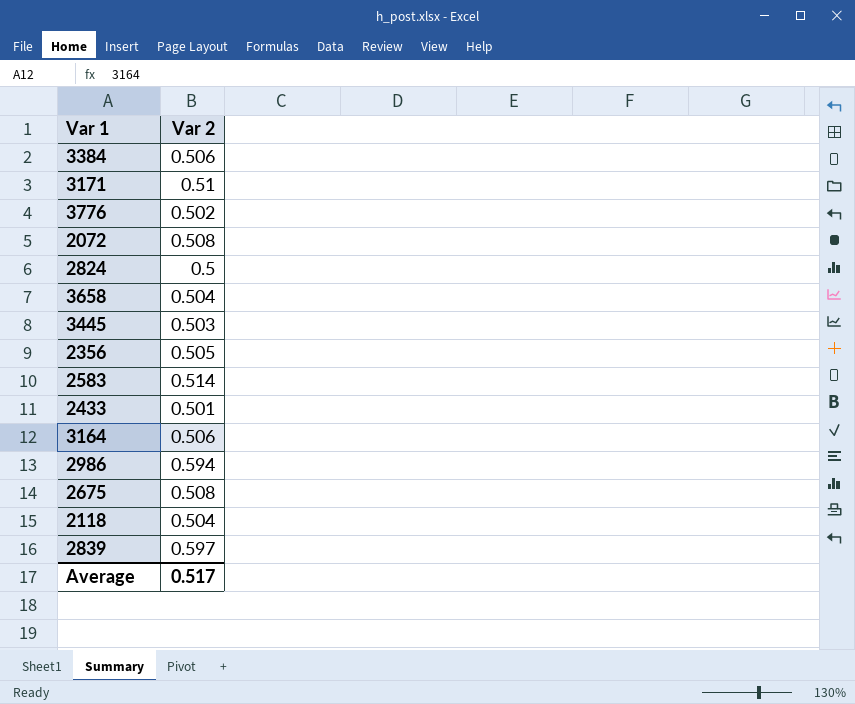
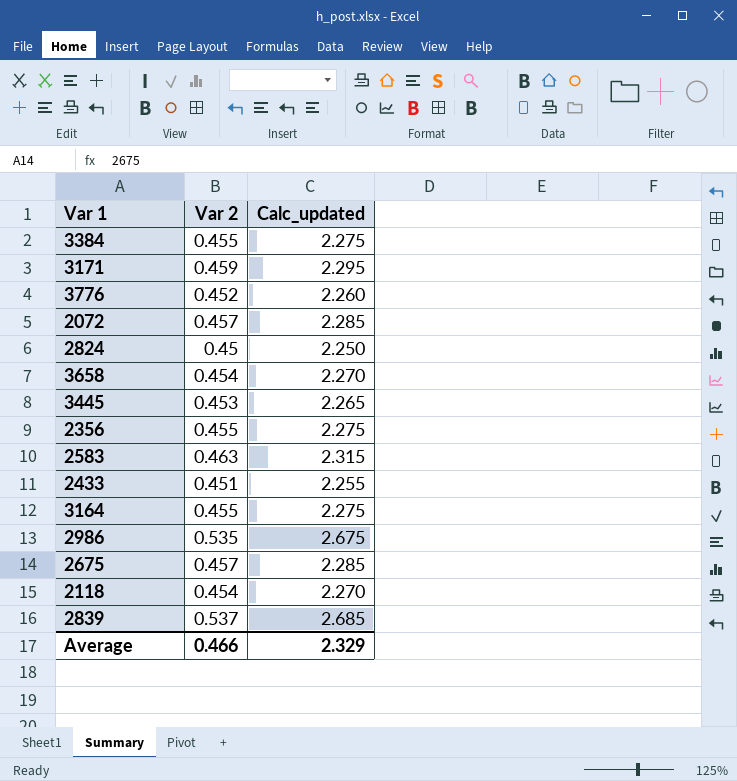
column Calc_updated | formula: none -> [Var 2] * 5
3384 | Var 2: 0.506 -> 0.455
3171 | Var 2: 0.51 -> 0.459
3776 | Var 2: 0.502 -> 0.452
2072 | Var 2: 0.508 -> 0.457
2824 | Var 2: 0.5 -> 0.45
3658 | Var 2: 0.504 -> 0.454
3445 | Var 2: 0.503 -> 0.453
2356 | Var 2: 0.505 -> 0.455
2583 | Var 2: 0.514 -> 0.463
2433 | Var 2: 0.501 -> 0.451
3164 | Var 2: 0.506 -> 0.455
2986 | Var 2: 0.594 -> 0.535
2675 | Var 2: 0.508 -> 0.457
2118 | Var 2: 0.504 -> 0.454
2839 | Var 2: 0.597 -> 0.537
Average | Var 2: 0.517 -> 0.466

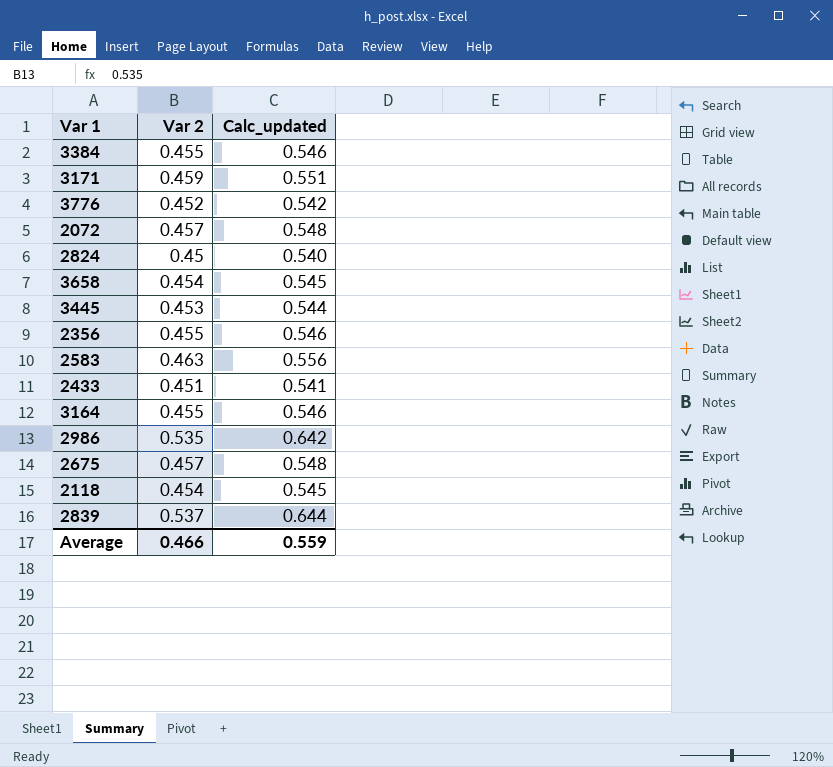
column Calc_updated | formula: [Var 2] * 5 -> [Var 2] * 1.2
Average | Calc_updated: 2.329 -> 0.559

